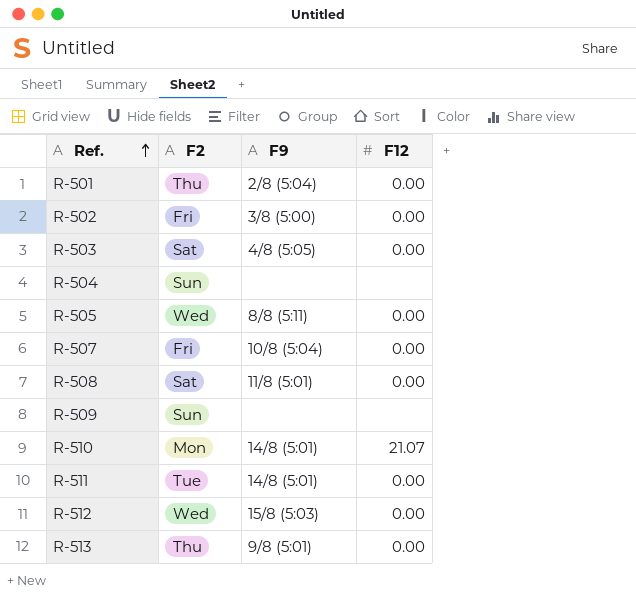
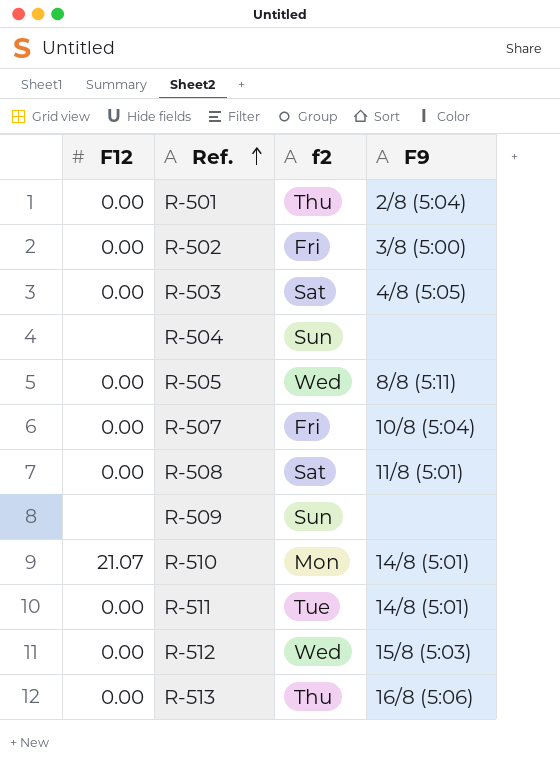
column F12 | position: 4 -> 1
column name: F2 -> f2
R-513 | F9: 9/8 (5:01) -> 16/8 (5:06)

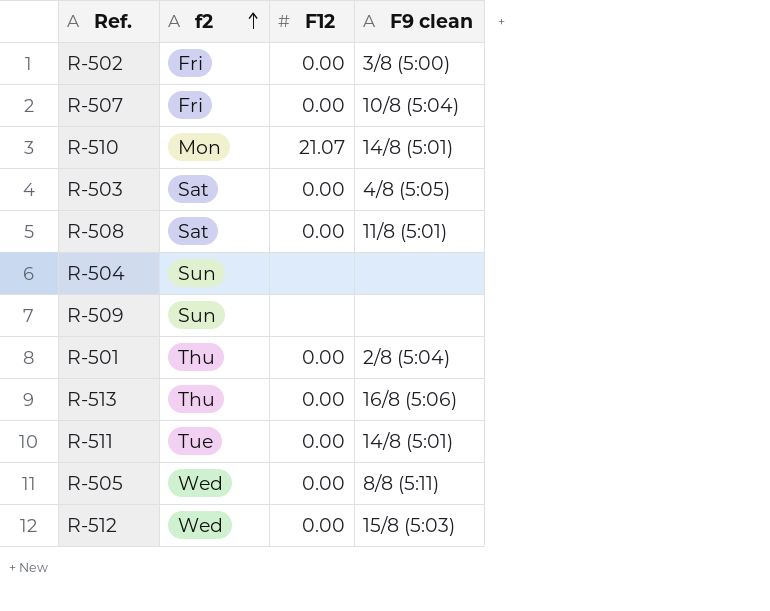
row order: Ref. ascending -> f2 ascending
column F12 | position: 1 -> 3
column name: F9 -> F9 clean

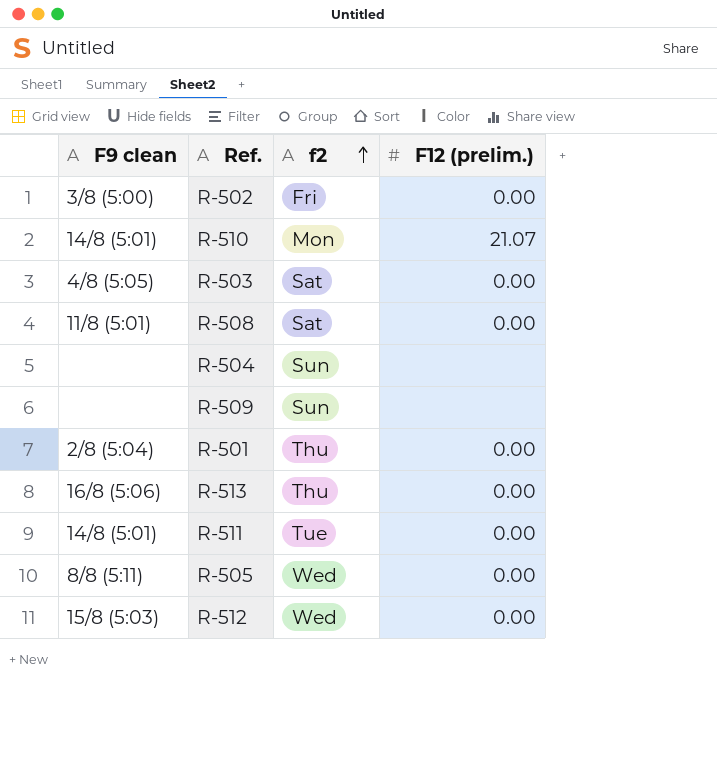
column F9 clean | position: 4 -> 1
column name: F12 -> F12 (prelim.)
row R-507: Fri | 0.00 | 10/8 (5:04) -> none

